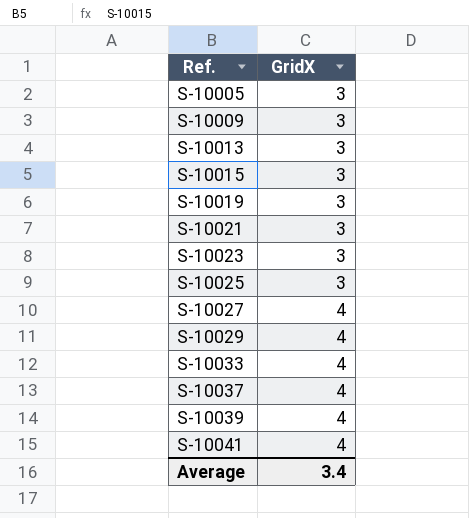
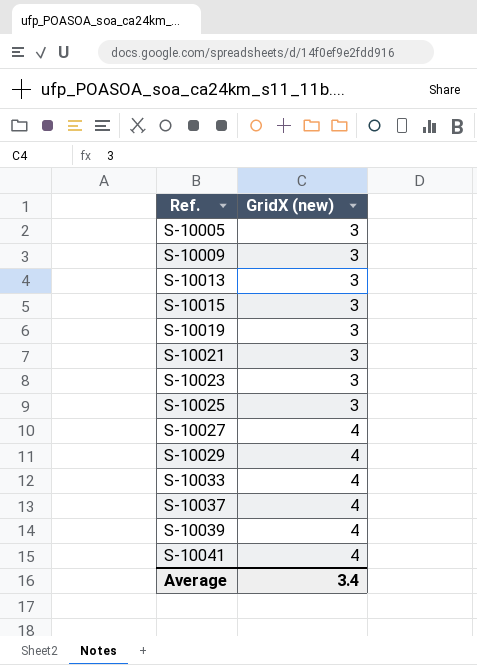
column name: GridX -> GridX (new)

